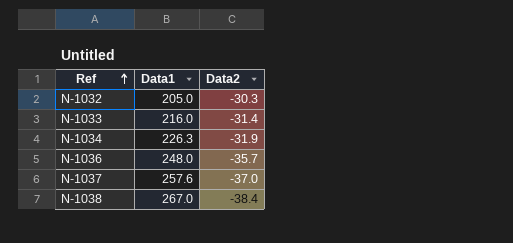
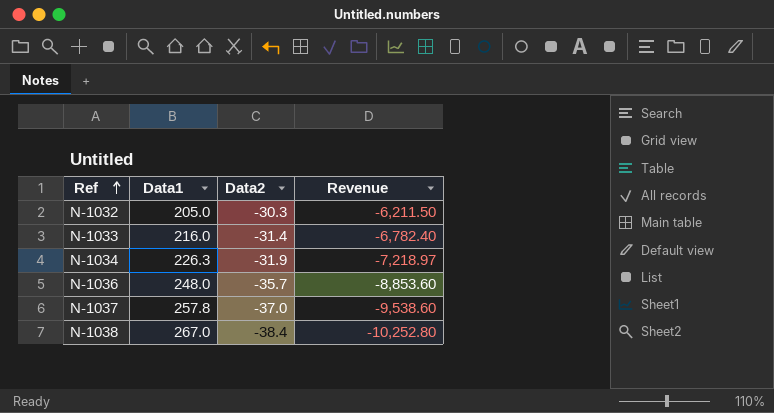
column Revenue | formula: none -> [Data1] * [Data2]
N-1037 | Data1: 257.6 -> 257.8

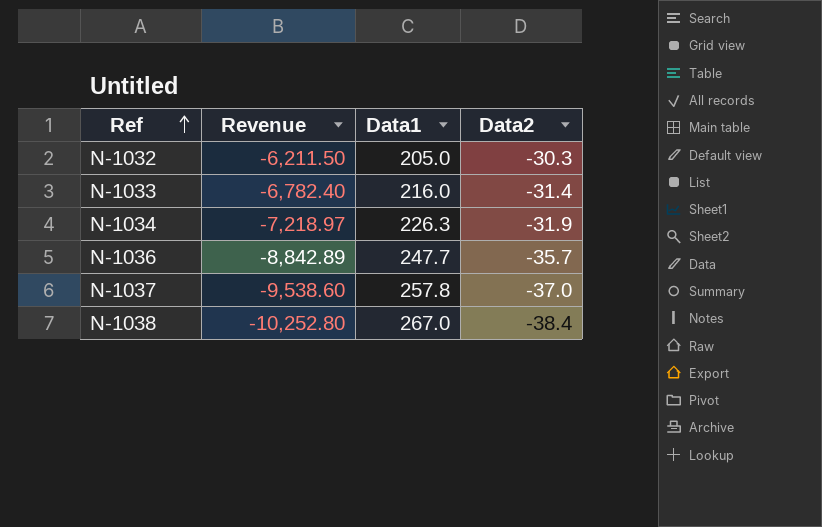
column Revenue | position: 4 -> 2
N-1036 | Revenue: -8,853.60 -> -8,842.89
N-1036 | Data1: 248.0 -> 247.7

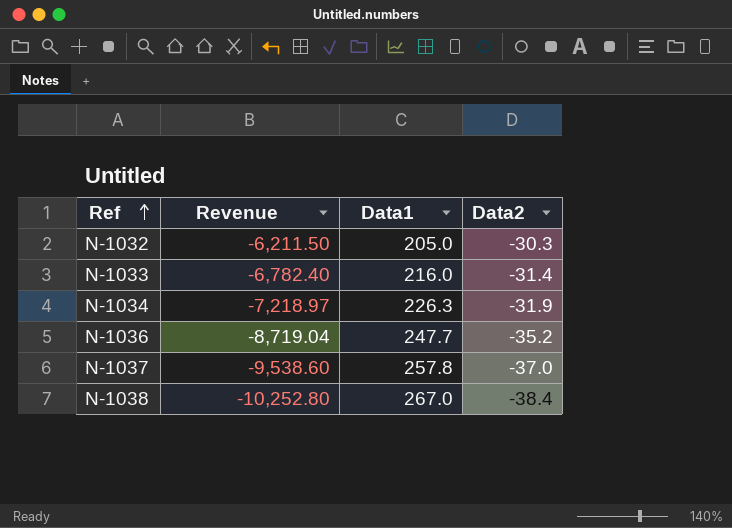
N-1036 | Revenue: -8,842.89 -> -8,719.04
N-1036 | Data2: -35.7 -> -35.2

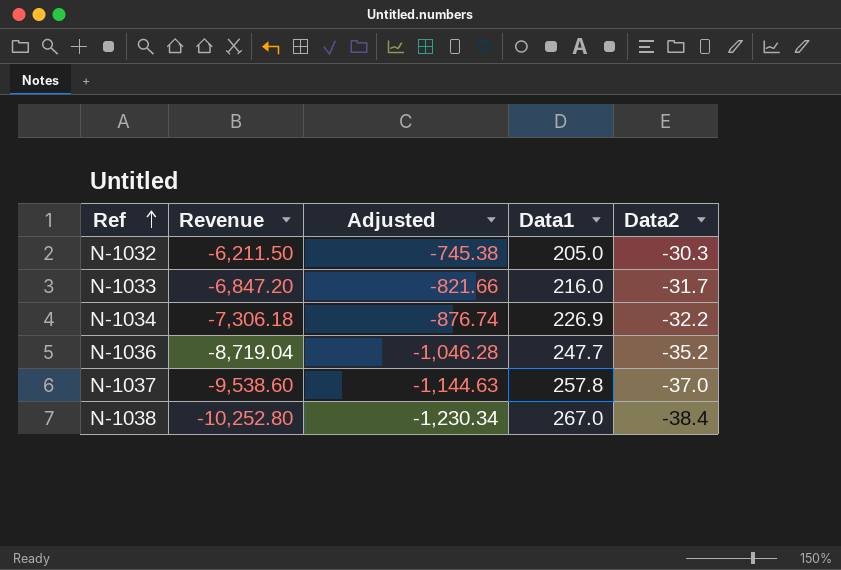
column Adjusted | formula: none -> [Revenue] * 0.12
N-1033 | Revenue: -6,782.40 -> -6,847.20
N-1033 | Data2: -31.4 -> -31.7
N-1034 | Revenue: -7,218.97 -> -7,306.18
N-1034 | Data1: 226.3 -> 226.9
N-1034 | Data2: -31.9 -> -32.2

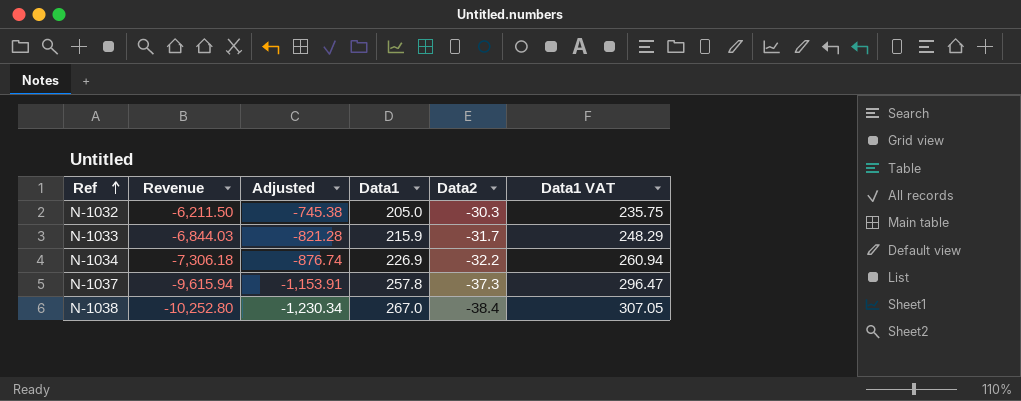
column Data1 VAT | formula: none -> [Data1] * 1.15
row N-1036: -8,719.04 | -1,046.28 | 247.7 | -35.2 -> none
N-1033 | Revenue: -6,847.20 -> -6,844.03
N-1033 | Adjusted: -821.66 -> -821.28
N-1033 | Data1: 216.0 -> 215.9
N-1037 | Revenue: -9,538.60 -> -9,615.94
N-1037 | Adjusted: -1,144.63 -> -1,153.91
N-1037 | Data2: -37.0 -> -37.3

